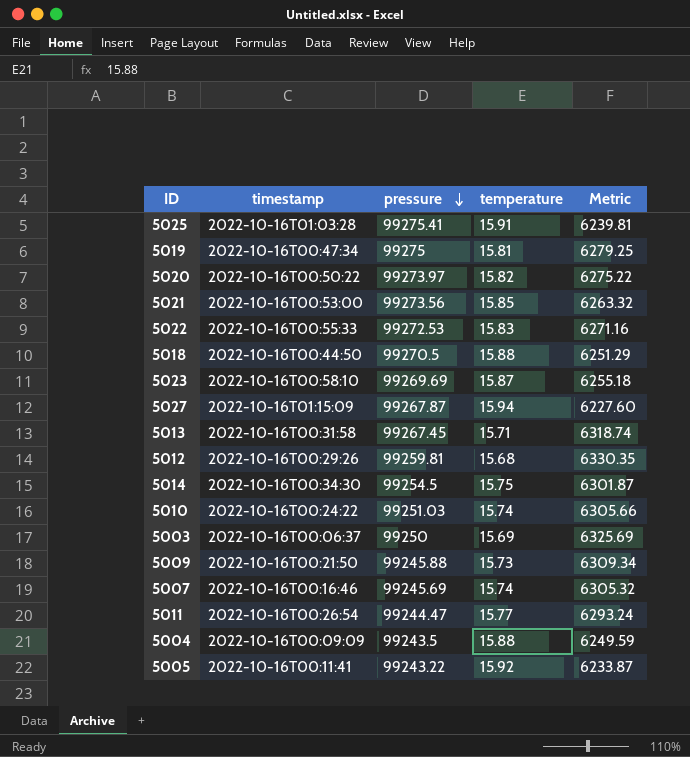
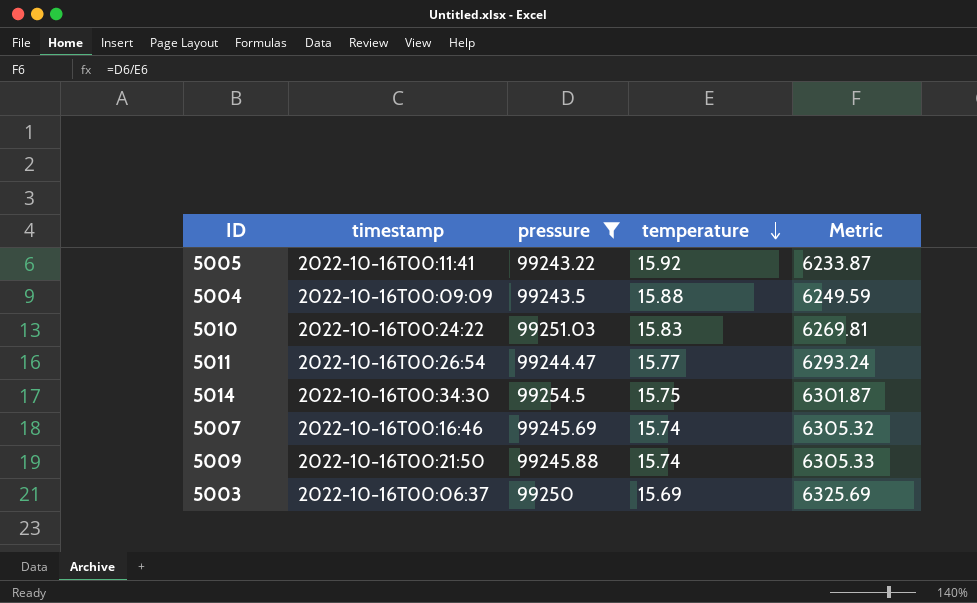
filter: none -> pressure <= 99254.5
row order: pressure descending -> temperature descending
5010 | temperature: 15.74 -> 15.83
5010 | Metric: 6305.66 -> 6269.81
5009 | temperature: 15.73 -> 15.74
5009 | Metric: 6309.34 -> 6305.33

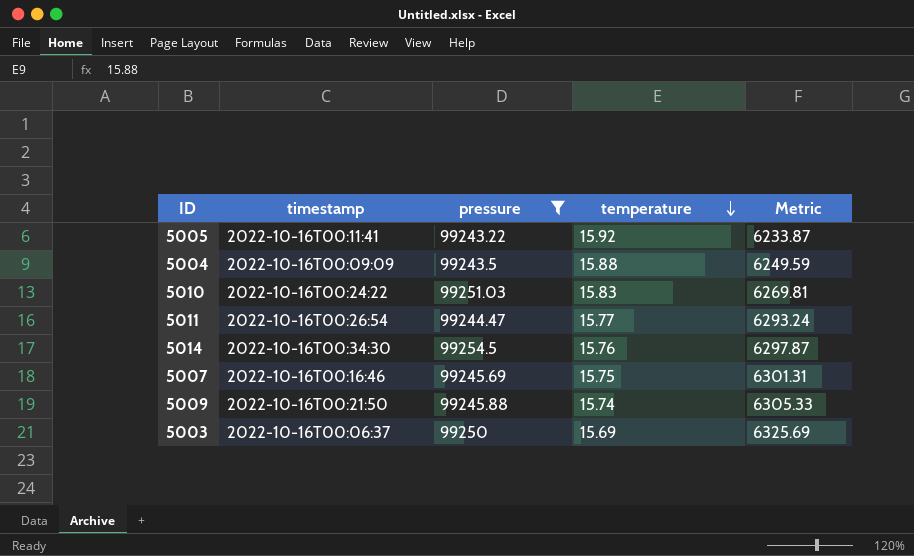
5014 | temperature: 15.75 -> 15.76
5014 | Metric: 6301.87 -> 6297.87
5007 | temperature: 15.74 -> 15.75
5007 | Metric: 6305.32 -> 6301.31

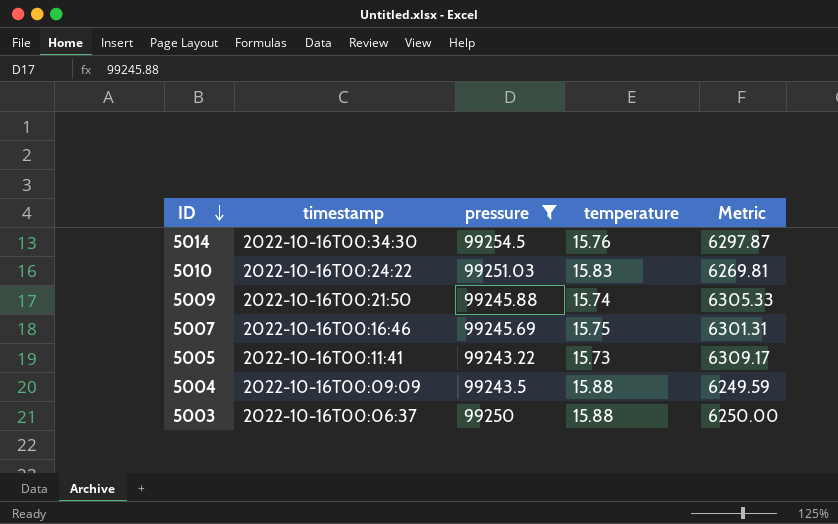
row order: temperature descending -> ID descending
row 5011: 2022-10-16T00:26:54 | 99244.47 | 15.77 | 6293.24 -> none
5005 | temperature: 15.92 -> 15.73
5005 | Metric: 6233.87 -> 6309.17
5003 | temperature: 15.69 -> 15.88
5003 | Metric: 6325.69 -> 6250.00

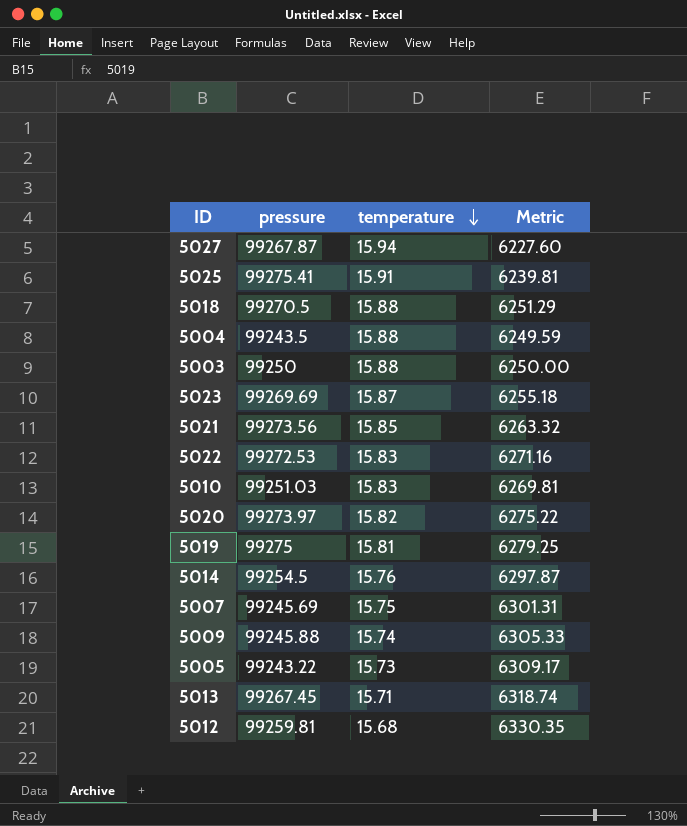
filter: pressure <= 99254.5 -> none
row order: ID descending -> temperature descending
column timestamp | position: 2 -> none

